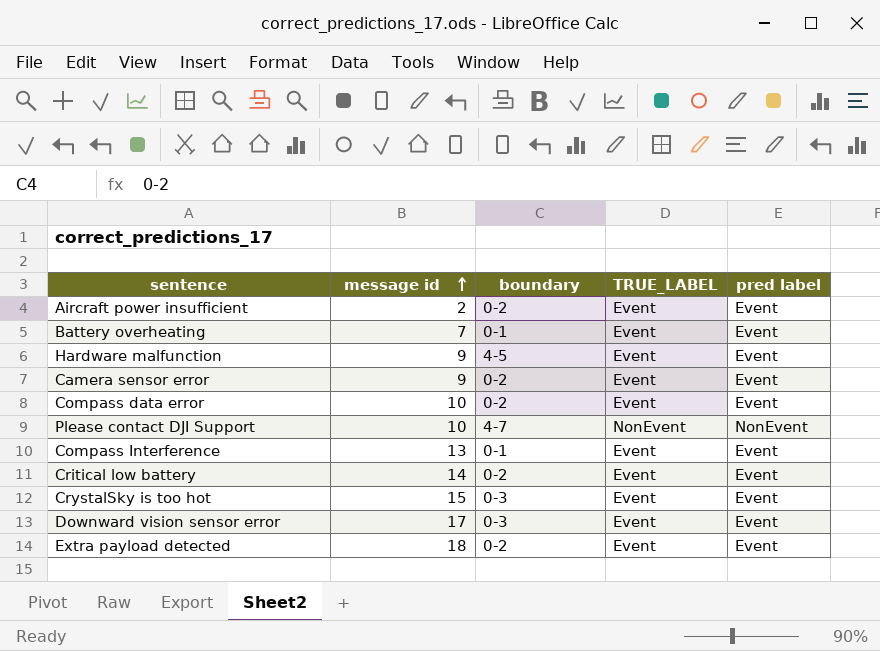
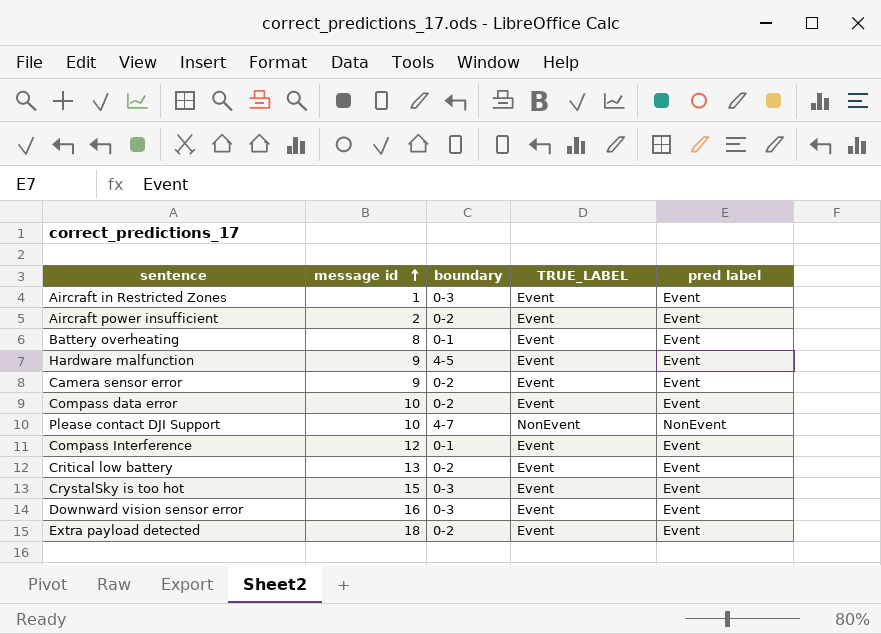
row Aircraft in Restricted Zones: none -> 1 | 0-3 | Event | Event
Battery overheating | message id: 7 -> 8
Compass Interference | message id: 13 -> 12
Critical low battery | message id: 14 -> 13
Downward vision sensor error | message id: 17 -> 16

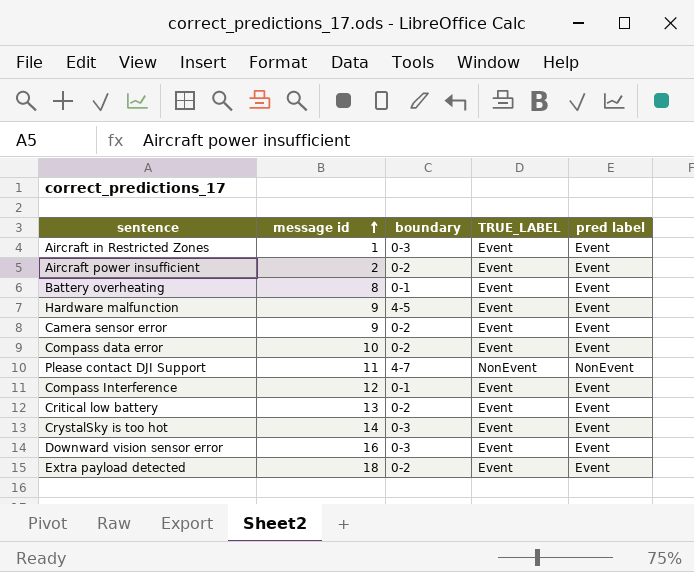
Please contact DJI Support | message id: 10 -> 11
CrystalSky is too hot | message id: 15 -> 14

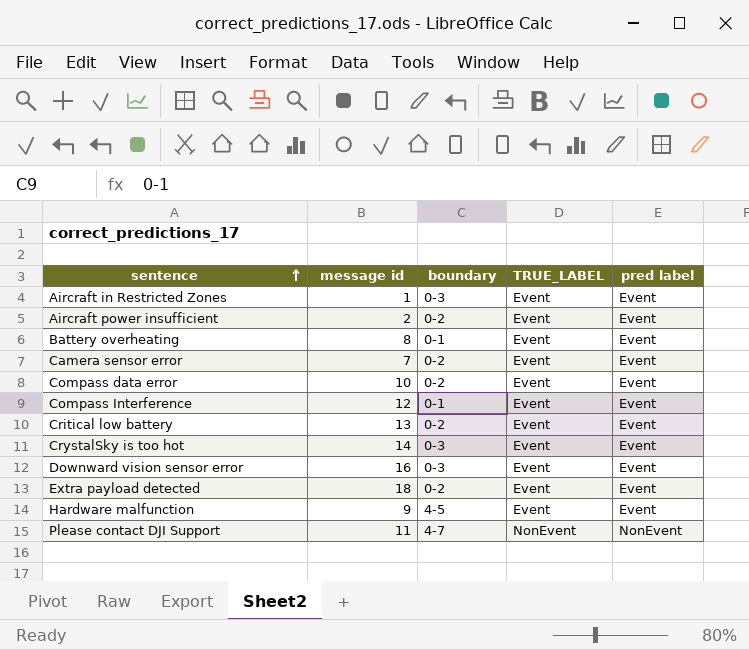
row order: message id ascending -> sentence ascending
Camera sensor error | message id: 9 -> 7

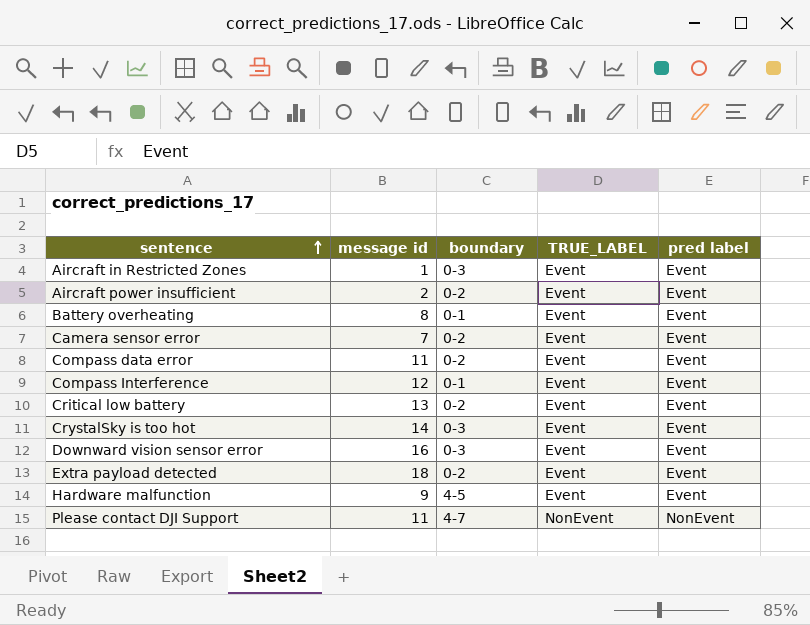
Compass data error | message id: 10 -> 11

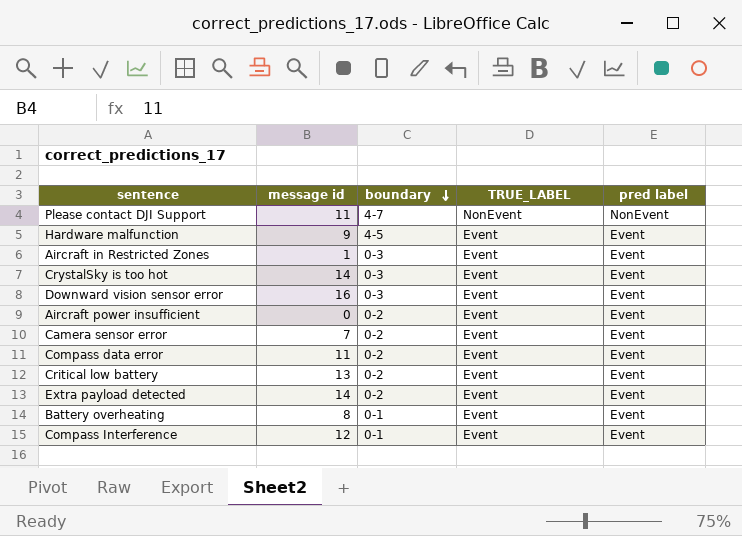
row order: sentence ascending -> boundary descending
Aircraft power insufficient | message id: 2 -> 0
Extra payload detected | message id: 18 -> 14

